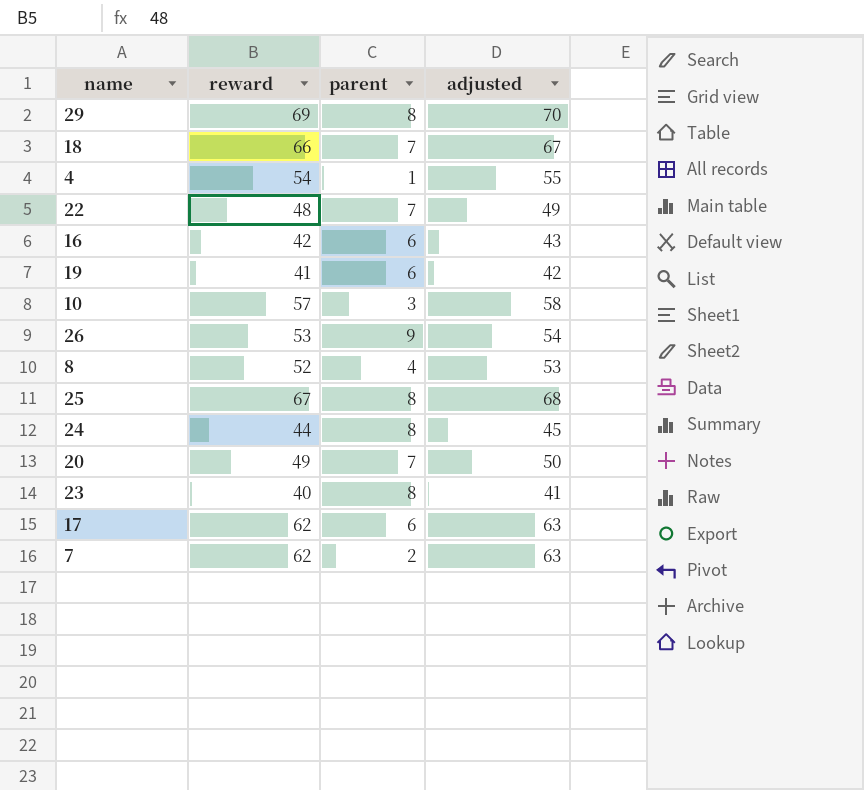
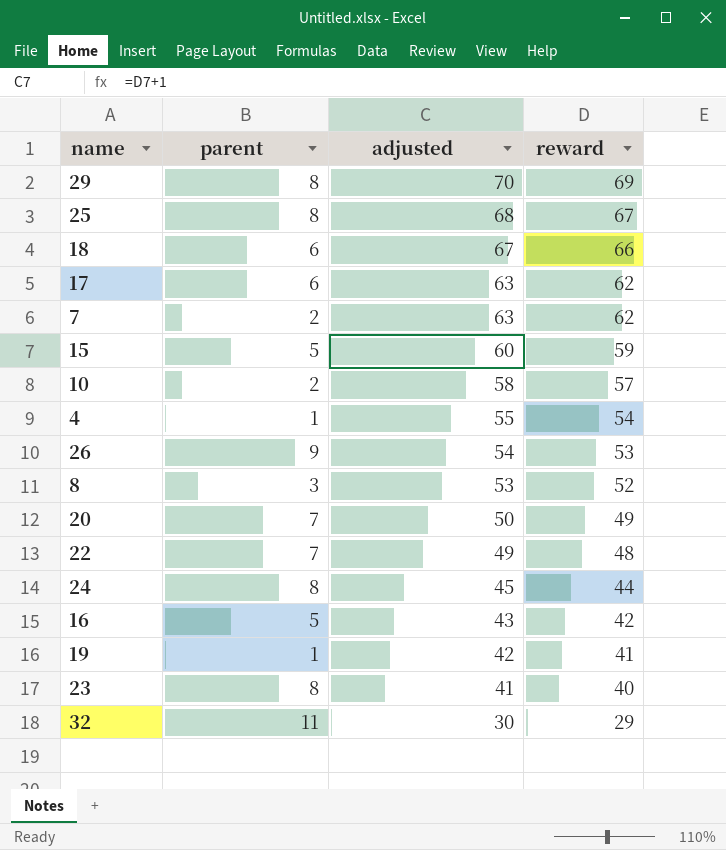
row order: none -> adjusted descending
column reward | position: 2 -> 4
18 | parent: 7 -> 6
row 15: none -> 5 | 60 | 59
10 | parent: 3 -> 2
8 | parent: 4 -> 3
16 | parent: 6 -> 5
19 | parent: 6 -> 1
row 32: none -> 11 | 30 | 29

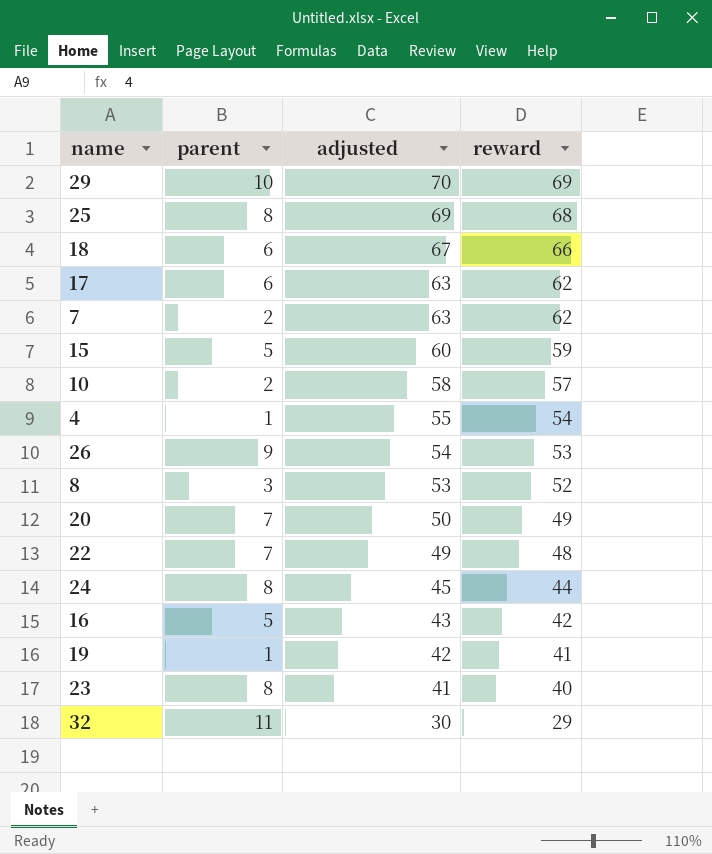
29 | parent: 8 -> 10
25 | adjusted: 68 -> 69
25 | reward: 67 -> 68

